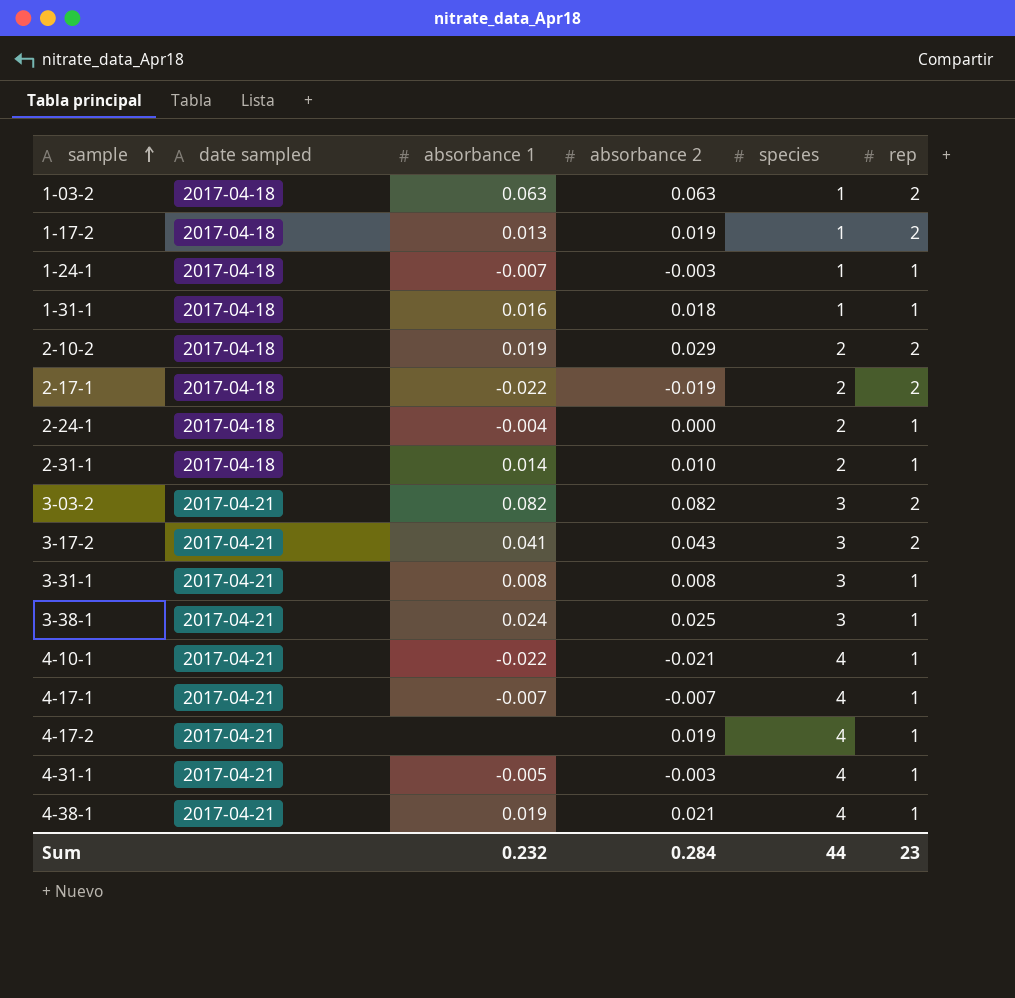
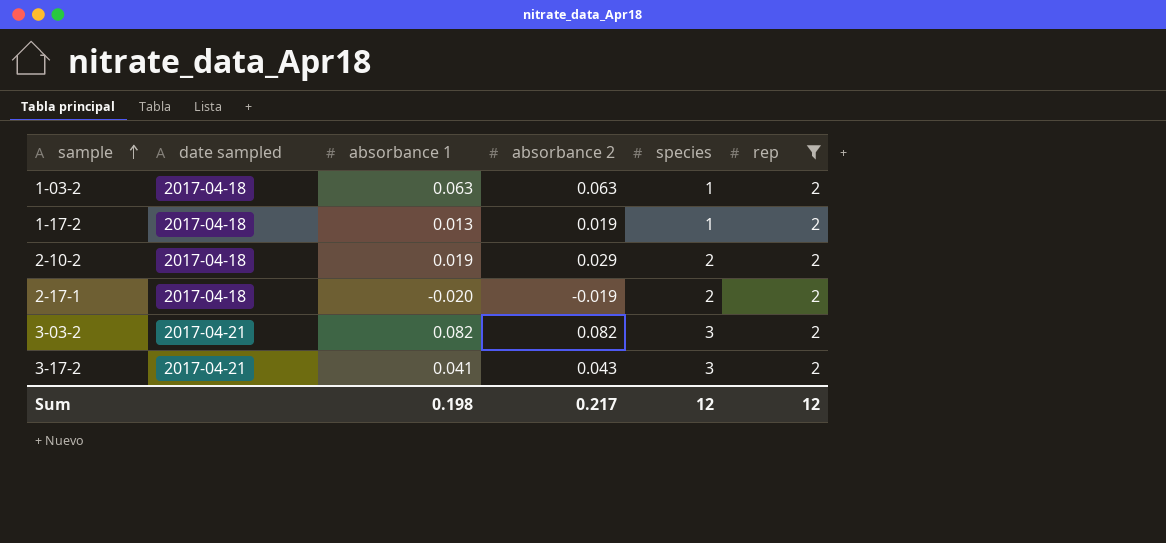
filter: none -> rep = 2
2-17-1 | absorbance 1: -0.022 -> -0.020
Sum | absorbance 1: 0.232 -> 0.198
Sum | absorbance 2: 0.284 -> 0.217
Sum | species: 44 -> 12
Sum | rep: 23 -> 12

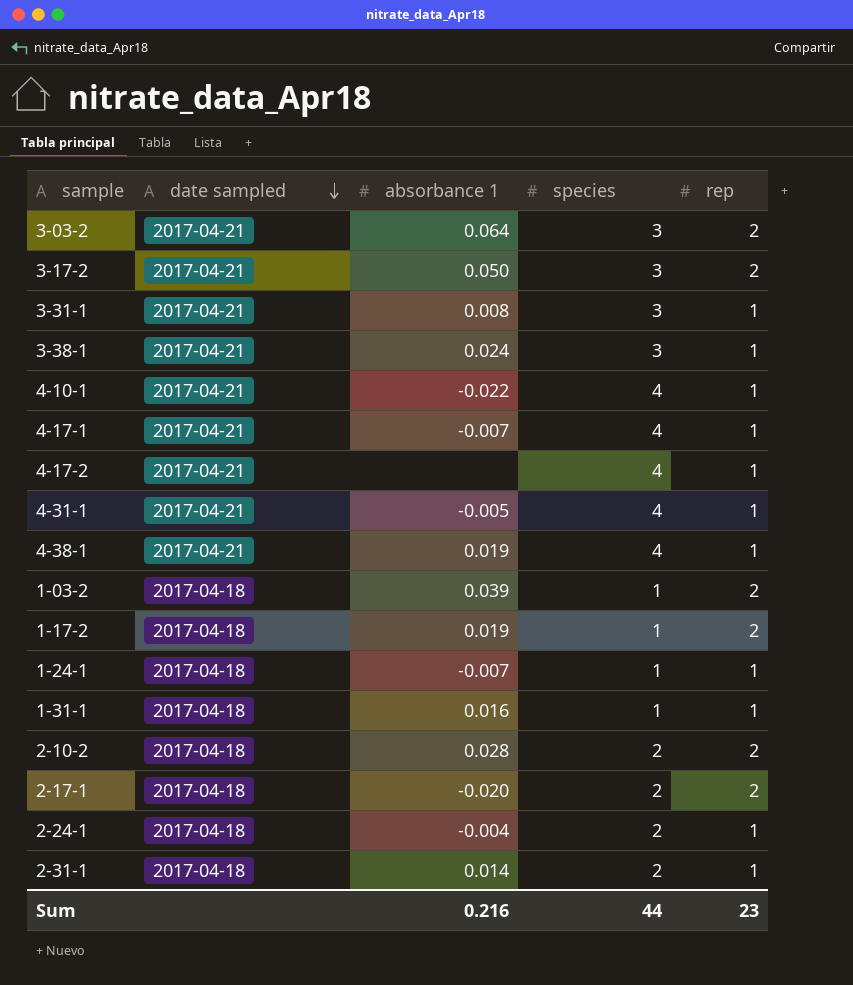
filter: rep = 2 -> none
row order: sample ascending -> date sampled descending
column absorbance 2 | position: 4 -> none
3-03-2 | absorbance 1: 0.082 -> 0.064
3-17-2 | absorbance 1: 0.041 -> 0.050
1-03-2 | absorbance 1: 0.063 -> 0.039
1-17-2 | absorbance 1: 0.013 -> 0.019
2-10-2 | absorbance 1: 0.019 -> 0.028
Sum | absorbance 1: 0.198 -> 0.216
Sum | species: 12 -> 44
Sum | rep: 12 -> 23

